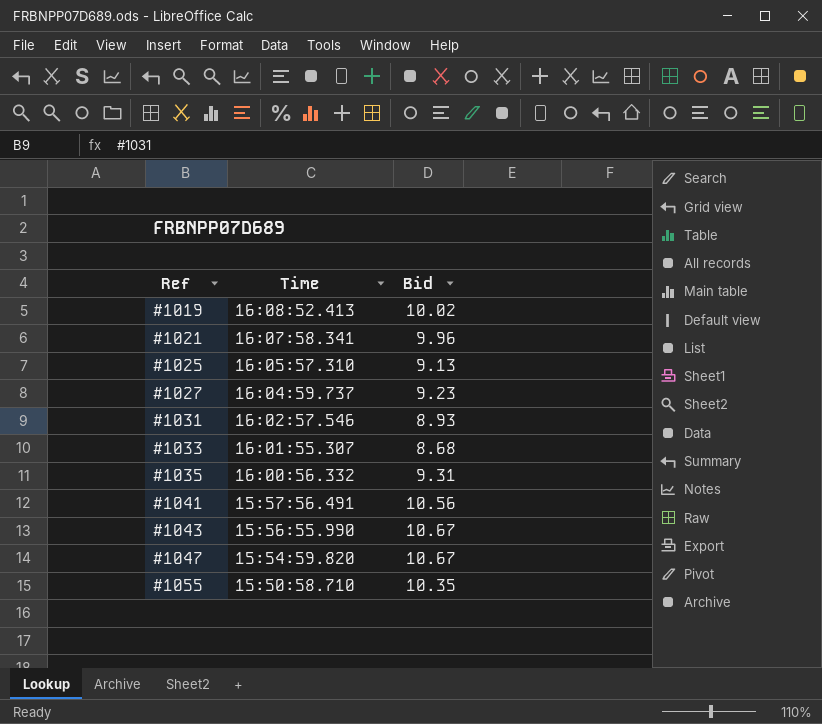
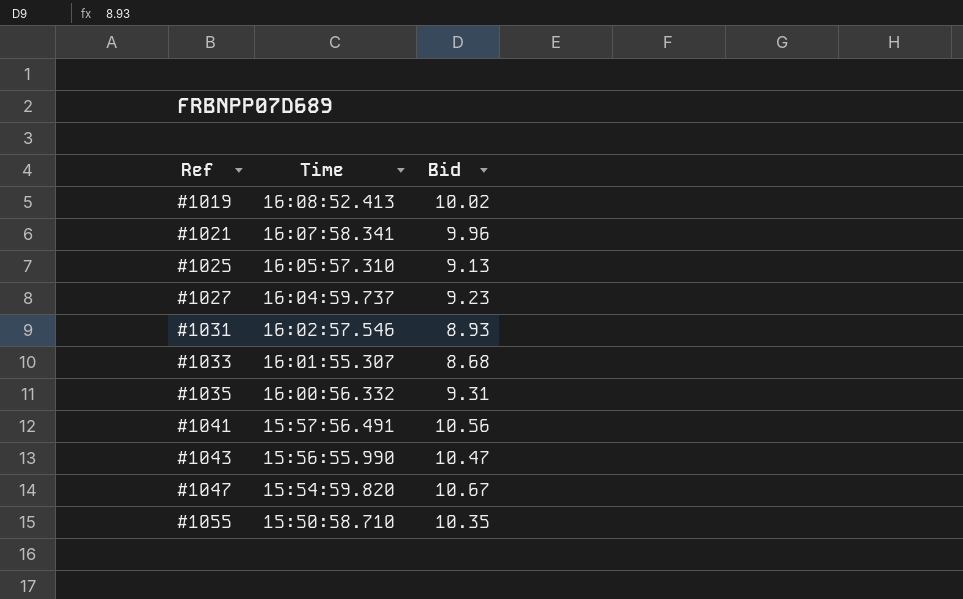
#1043 | Bid: 10.67 -> 10.47

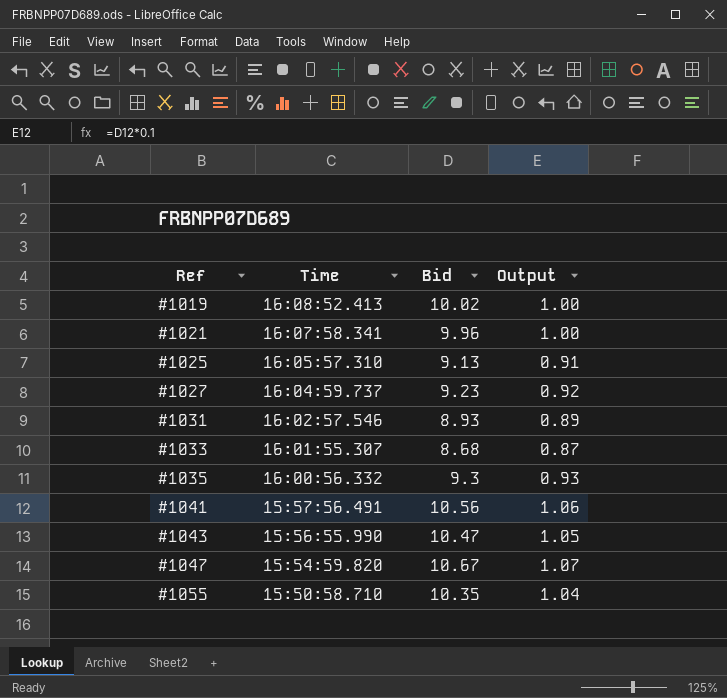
column Output | formula: none -> [Bid] * 0.1
#1035 | Bid: 9.31 -> 9.3

